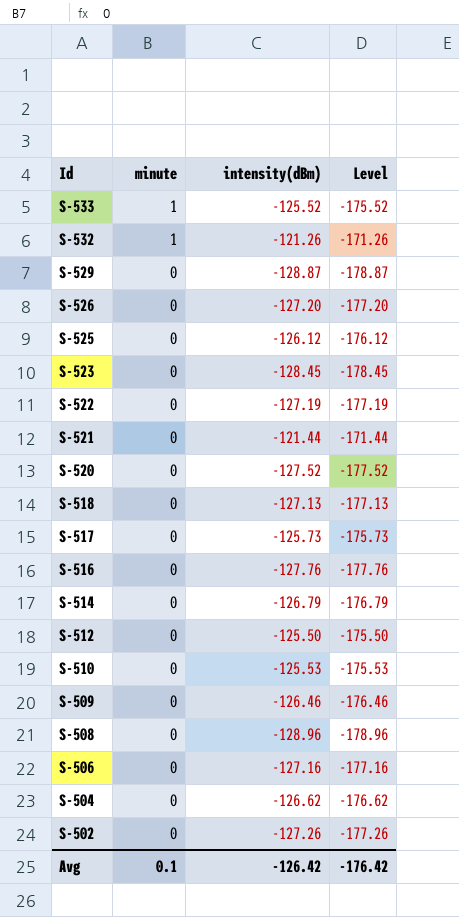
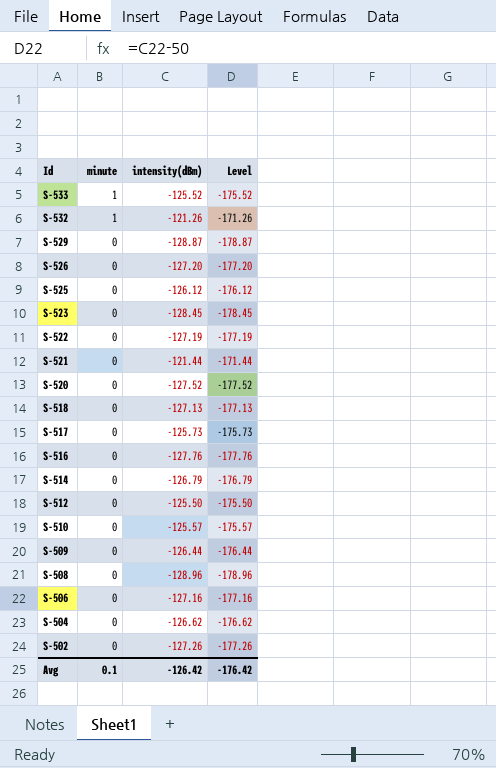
S-510 | intensity(dBm): -125.53 -> -125.57
S-510 | Level: -175.53 -> -175.57
S-509 | intensity(dBm): -126.46 -> -126.44
S-509 | Level: -176.46 -> -176.44

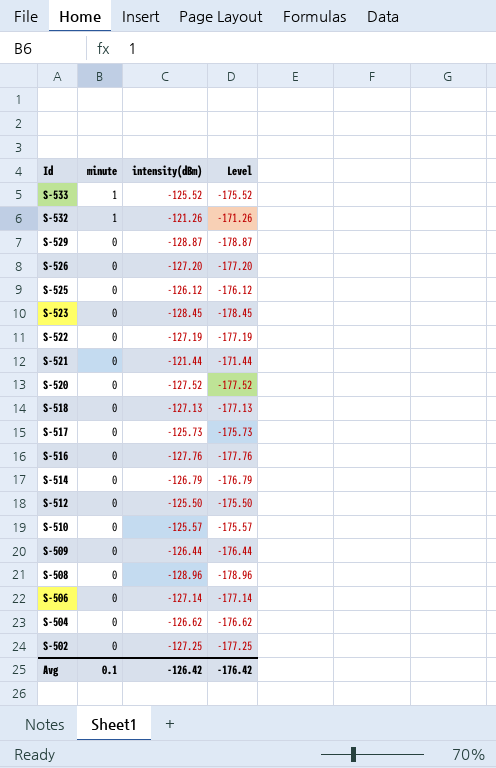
S-506 | intensity(dBm): -127.16 -> -127.14
S-506 | Level: -177.16 -> -177.14
S-502 | intensity(dBm): -127.26 -> -127.25
S-502 | Level: -177.26 -> -177.25

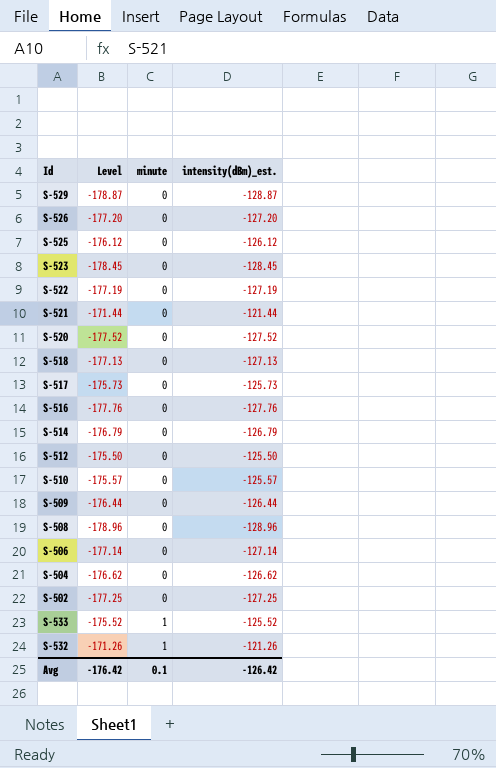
row order: Id descending -> minute ascending
column Level | position: 4 -> 2
column name: intensity(dBm) -> intensity(dBm)_est.

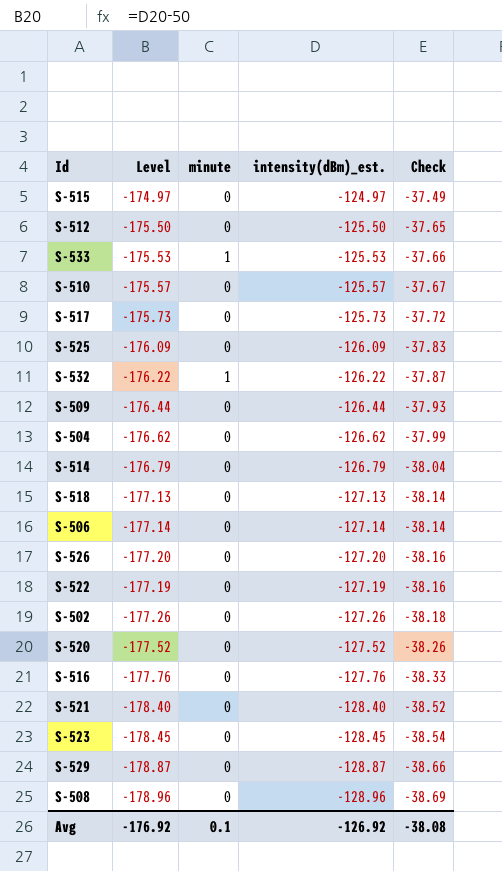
row order: minute ascending -> Check descending
column Check | formula: none -> [intensity(dBm)_est.] * 0.3
row S-515: none -> -174.97 | 0 | -124.97 | -37.49
S-533 | Level: -175.52 -> -175.53
S-533 | intensity(dBm)_est.: -125.52 -> -125.53
S-525 | Level: -176.12 -> -176.09
S-525 | intensity(dBm)_est.: -126.12 -> -126.09
S-532 | Level: -171.26 -> -176.22
S-532 | intensity(dBm)_est.: -121.26 -> -126.22
S-502 | Level: -177.25 -> -177.26
S-502 | intensity(dBm)_est.: -127.25 -> -127.26
S-521 | Level: -171.44 -> -178.40
S-521 | intensity(dBm)_est.: -121.44 -> -128.40
Avg | Level: -176.42 -> -176.92
Avg | intensity(dBm)_est.: -126.42 -> -126.92

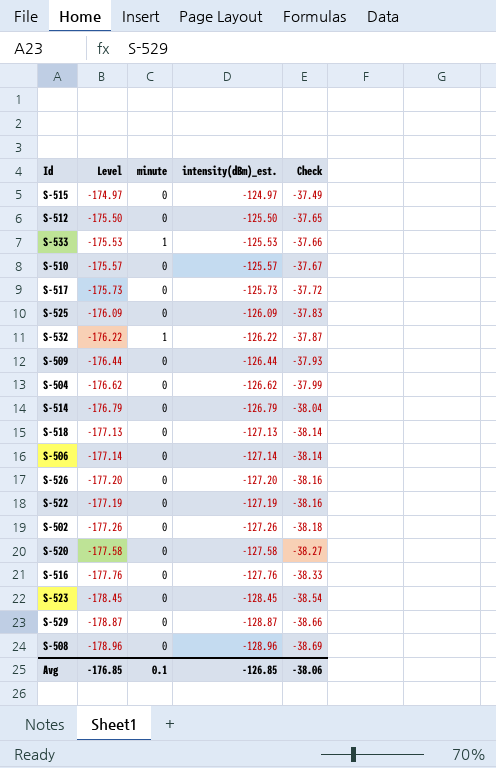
row S-521: -178.40 | 0 | -128.40 | -38.52 -> none
S-520 | Level: -177.52 -> -177.58
S-520 | intensity(dBm)_est.: -127.52 -> -127.58
S-520 | Check: -38.26 -> -38.27
Avg | Level: -176.92 -> -176.85
Avg | intensity(dBm)_est.: -126.92 -> -126.85
Avg | Check: -38.08 -> -38.06

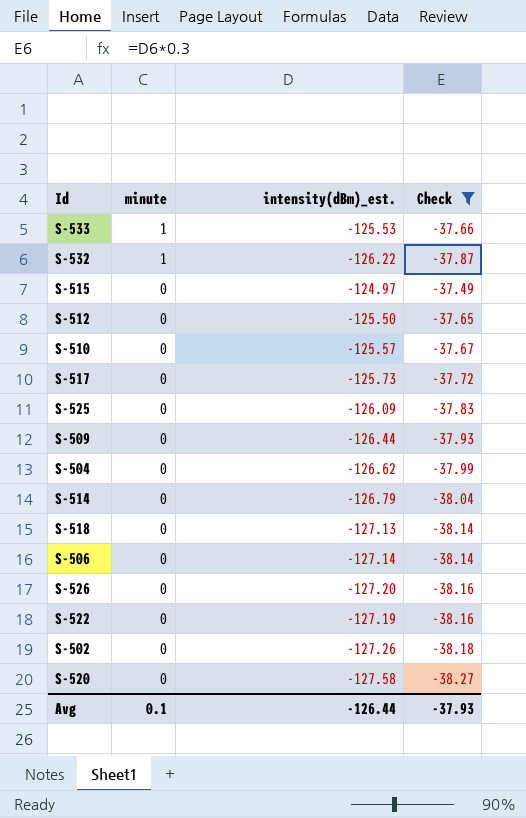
filter: none -> Check >= -38.27
row order: Check descending -> minute descending
column Level | formula: [intensity(dBm)_est.] - 50 -> none
Avg | intensity(dBm)_est.: -126.85 -> -126.44
Avg | Check: -38.06 -> -37.93

